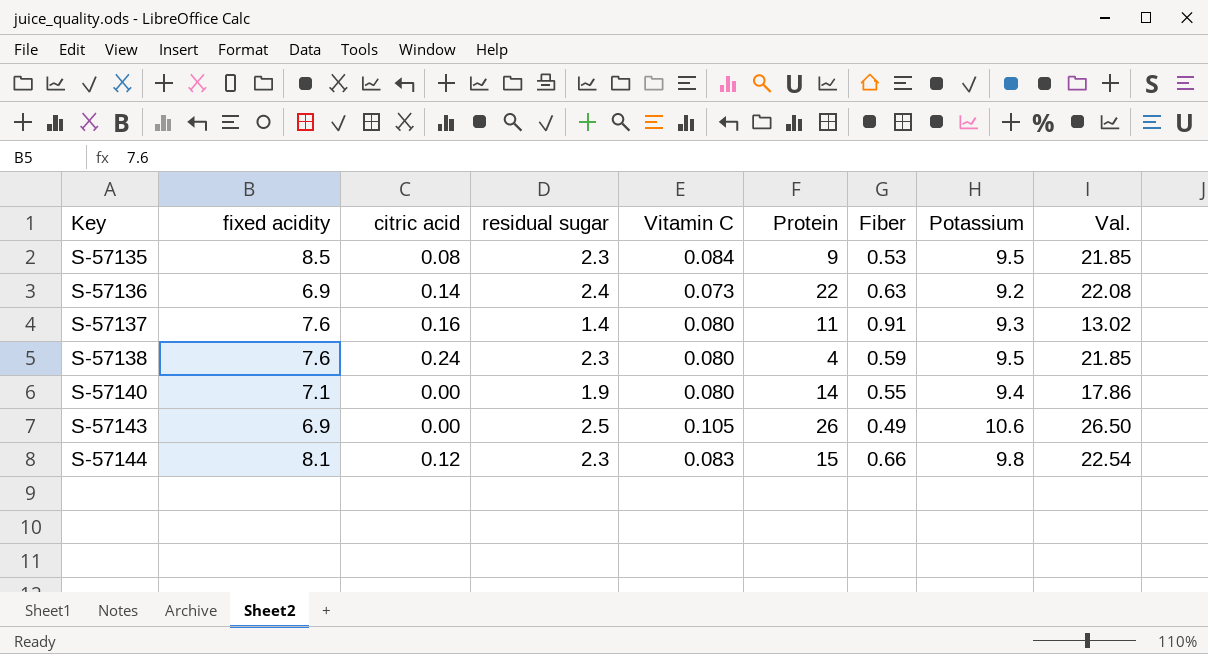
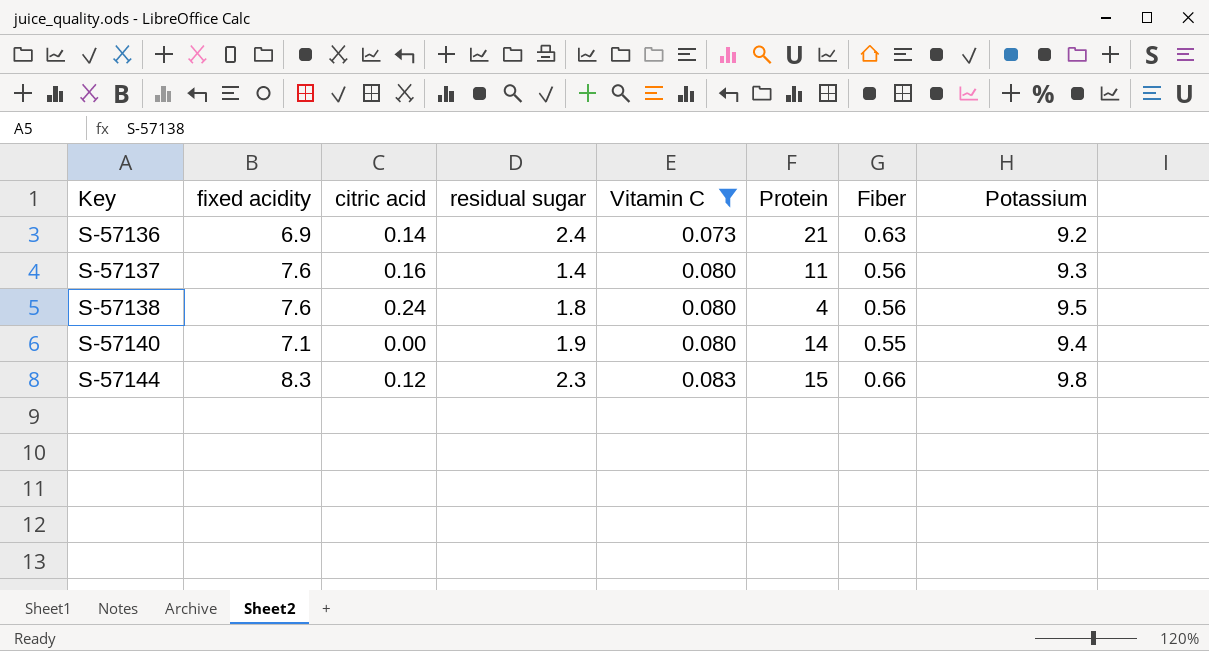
filter: none -> Vitamin C <= 0.083
column Val. | formula: [residual sugar] * [Potassium] -> none
S-57136 | Protein: 22 -> 21
S-57137 | Fiber: 0.91 -> 0.56
S-57138 | residual sugar: 2.3 -> 1.8
S-57138 | Fiber: 0.59 -> 0.56
S-57144 | fixed acidity: 8.1 -> 8.3

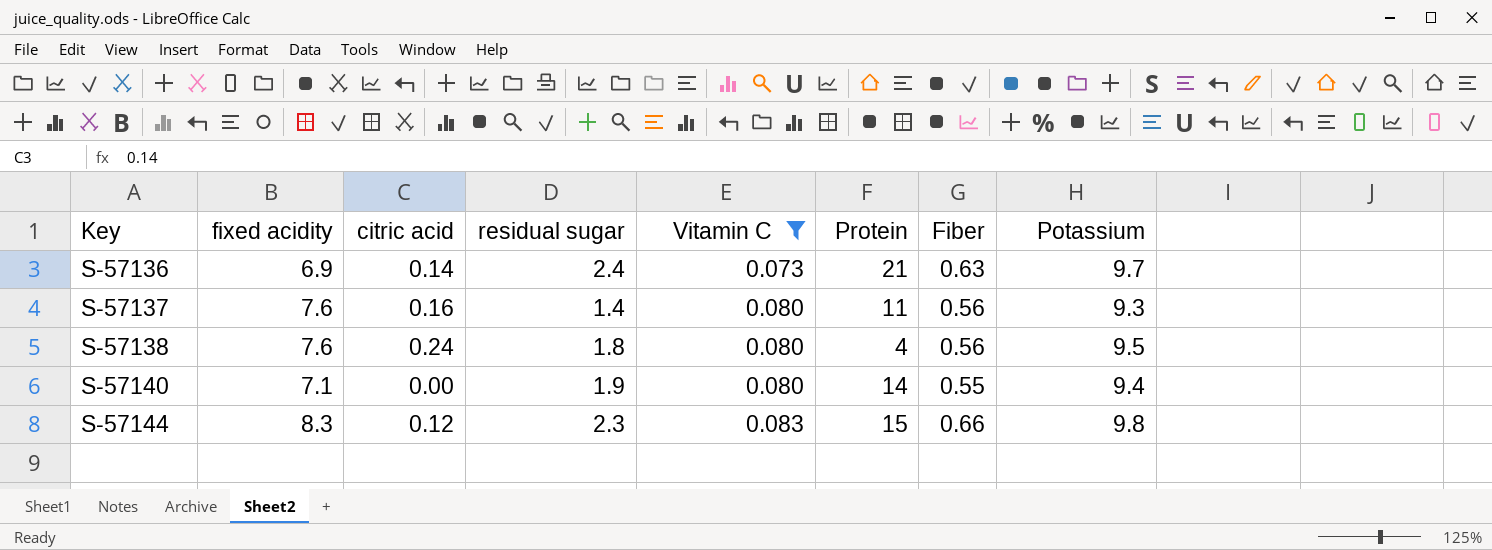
S-57136 | Potassium: 9.2 -> 9.7

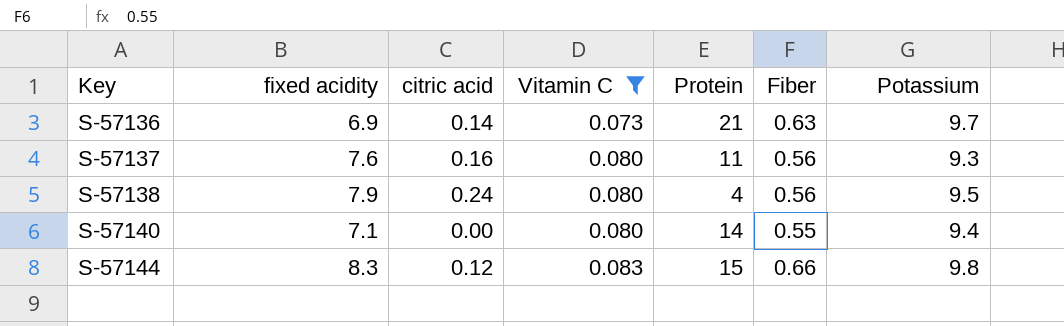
column residual sugar | position: 4 -> none
S-57138 | fixed acidity: 7.6 -> 7.9

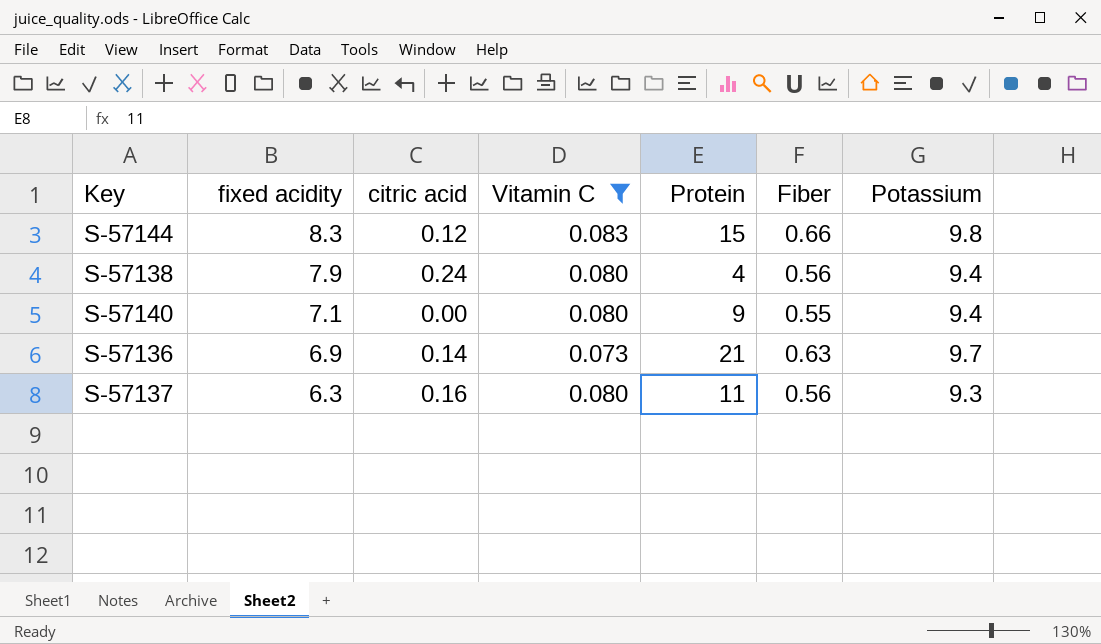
row order: Key ascending -> fixed acidity descending
S-57138 | Potassium: 9.5 -> 9.4
S-57140 | Protein: 14 -> 9
S-57137 | fixed acidity: 7.6 -> 6.3

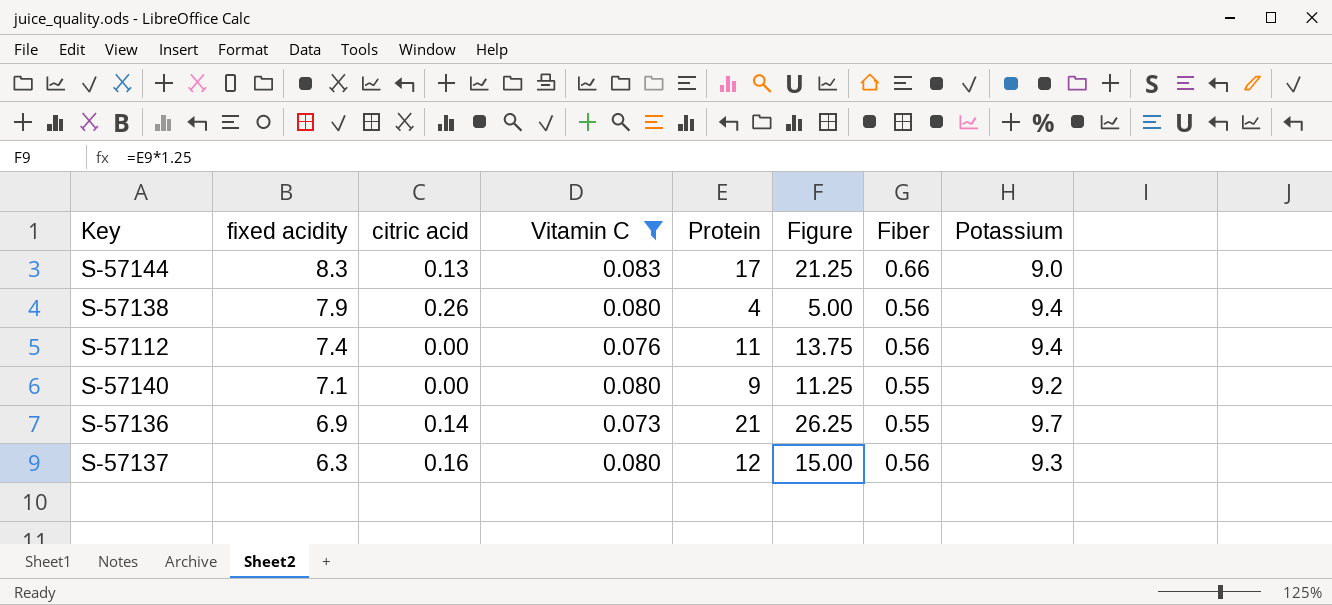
column Figure | formula: none -> [Protein] * 1.25
S-57144 | citric acid: 0.12 -> 0.13
S-57144 | Protein: 15 -> 17
S-57144 | Potassium: 9.8 -> 9.0
S-57138 | citric acid: 0.24 -> 0.26
row S-57112: none -> 7.4 | 0.00 | 0.076 | 11 | 13.75 | 0.56 | 9.4
S-57140 | Potassium: 9.4 -> 9.2
S-57136 | Fiber: 0.63 -> 0.55
S-57137 | Protein: 11 -> 12

